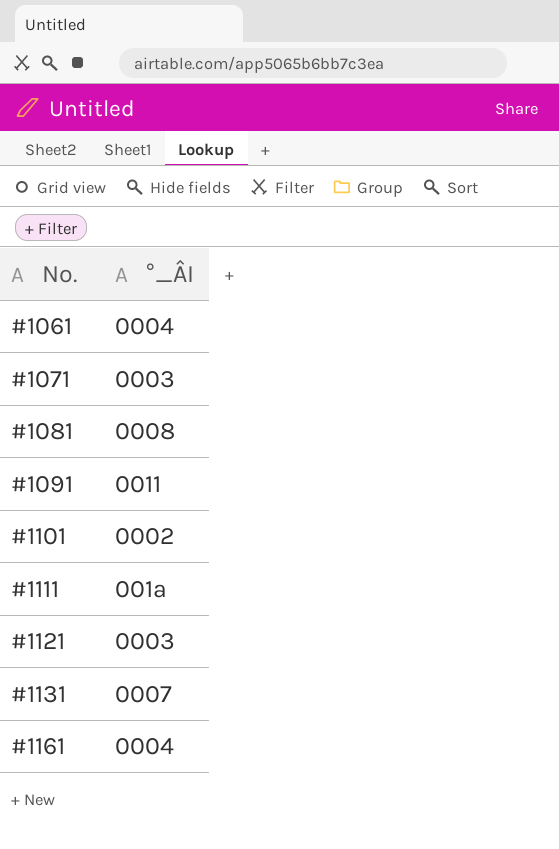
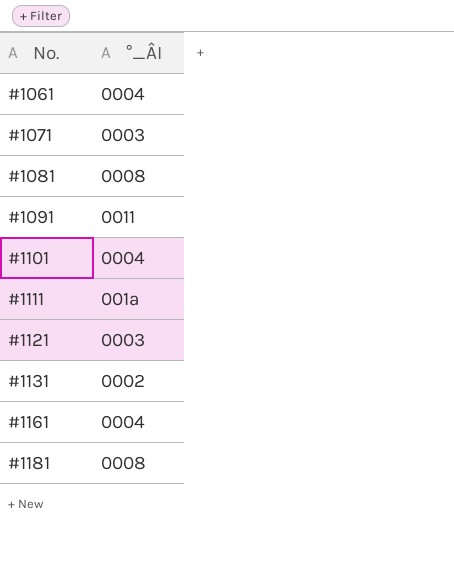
#1101 | °_ÂI: 0002 -> 0004
#1131 | °_ÂI: 0007 -> 0002
row #1181: none -> 0008

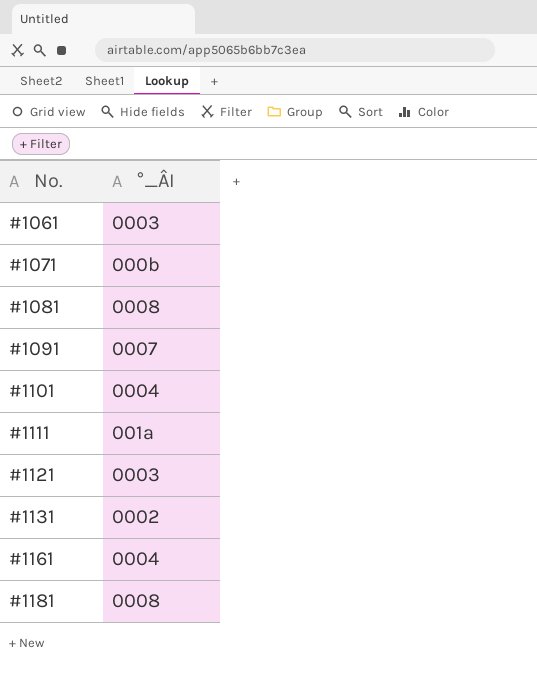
#1061 | °_ÂI: 0004 -> 0003
#1071 | °_ÂI: 0003 -> 000b
#1091 | °_ÂI: 0011 -> 0007

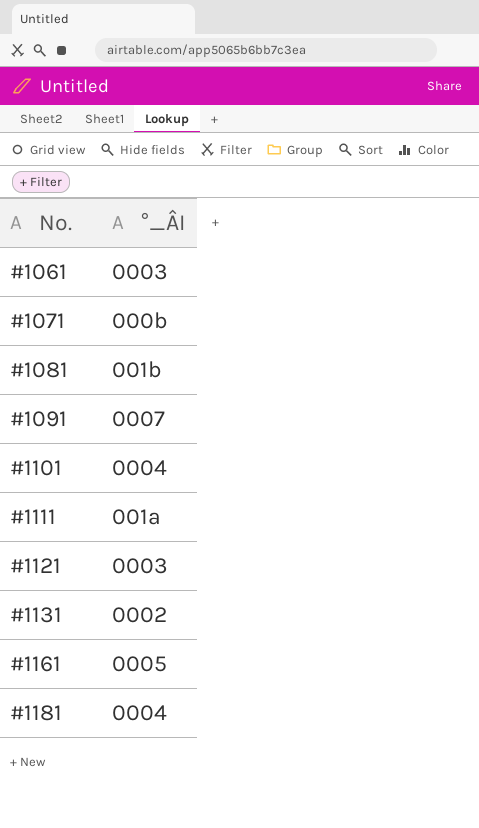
#1081 | °_ÂI: 0008 -> 001b
#1161 | °_ÂI: 0004 -> 0005
#1181 | °_ÂI: 0008 -> 0004

